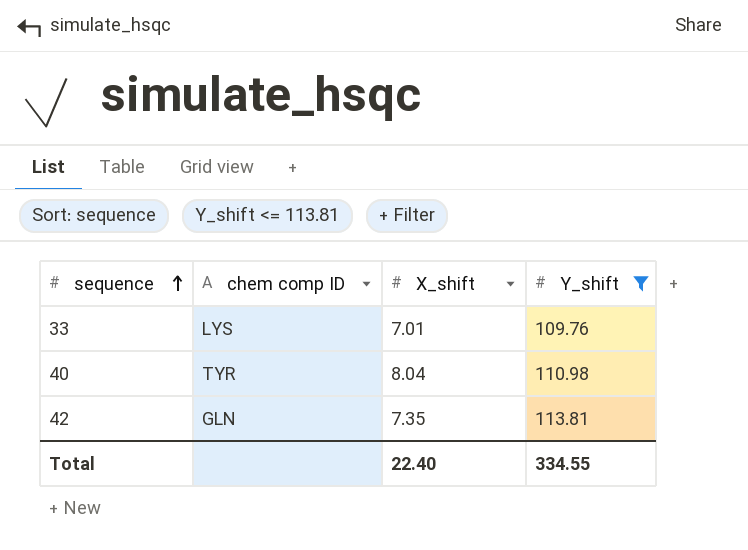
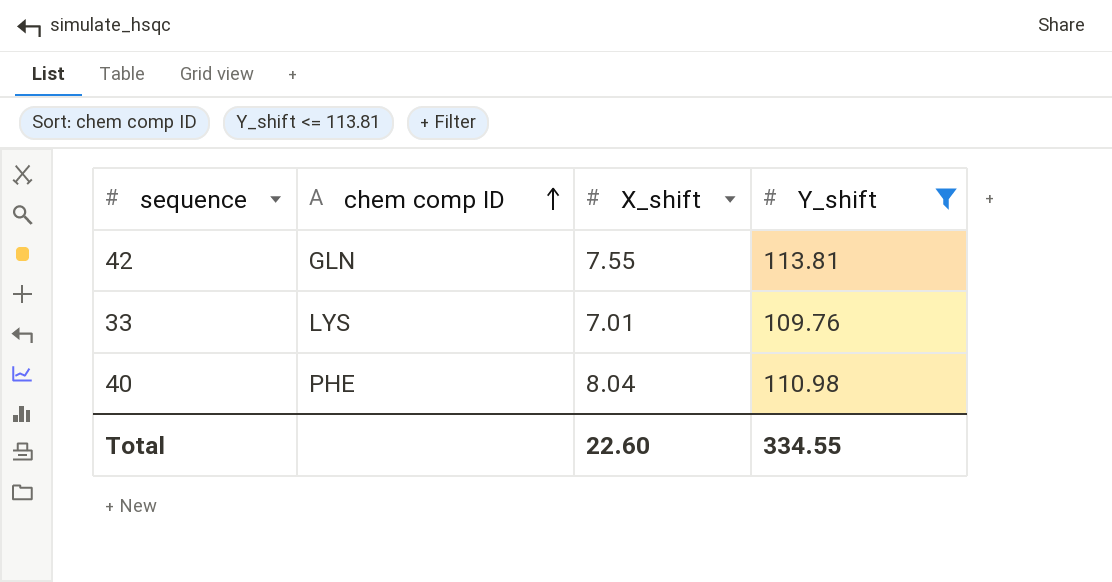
row order: sequence ascending -> chem comp ID ascending
42 | X_shift: 7.35 -> 7.55
40 | chem comp ID: TYR -> PHE
Total | X_shift: 22.40 -> 22.60

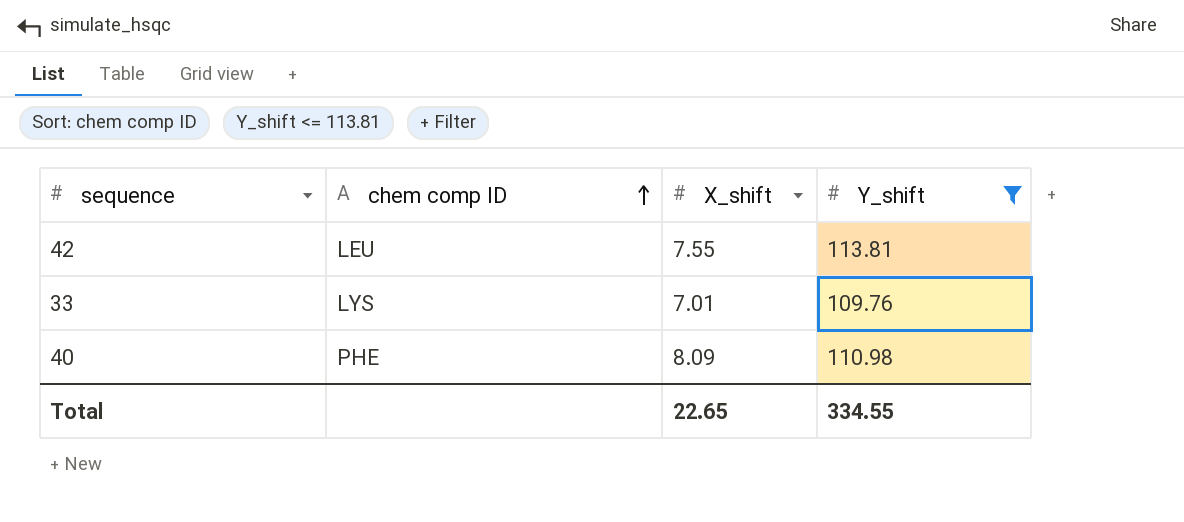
42 | chem comp ID: GLN -> LEU
40 | X_shift: 8.04 -> 8.09
Total | X_shift: 22.60 -> 22.65

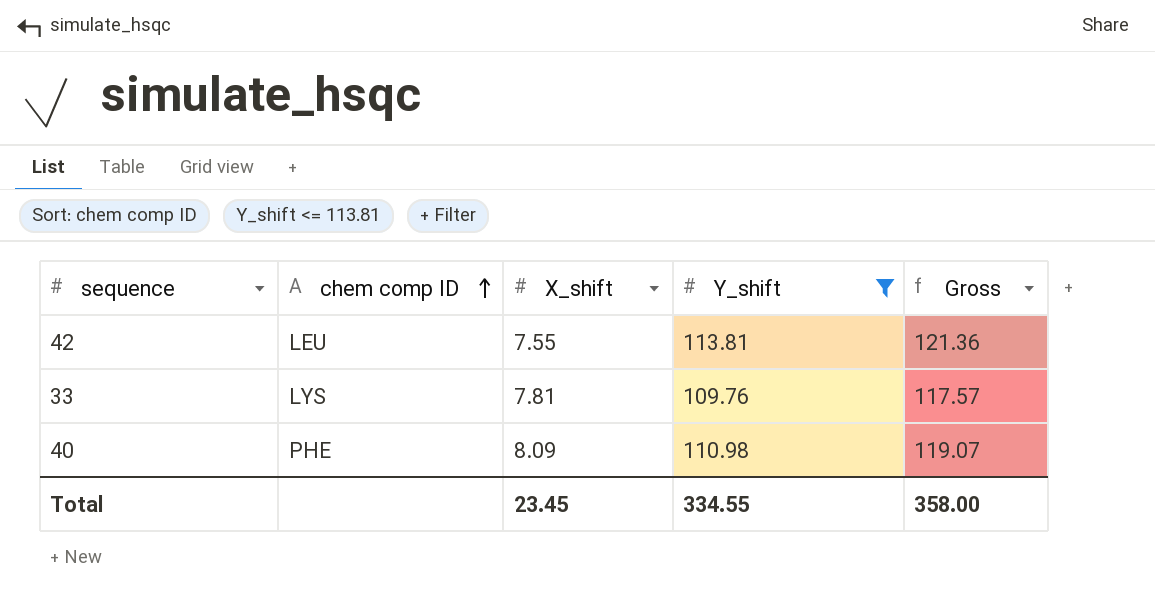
column Gross | formula: none -> [X_shift] + [Y_shift]
33 | X_shift: 7.01 -> 7.81
Total | X_shift: 22.65 -> 23.45

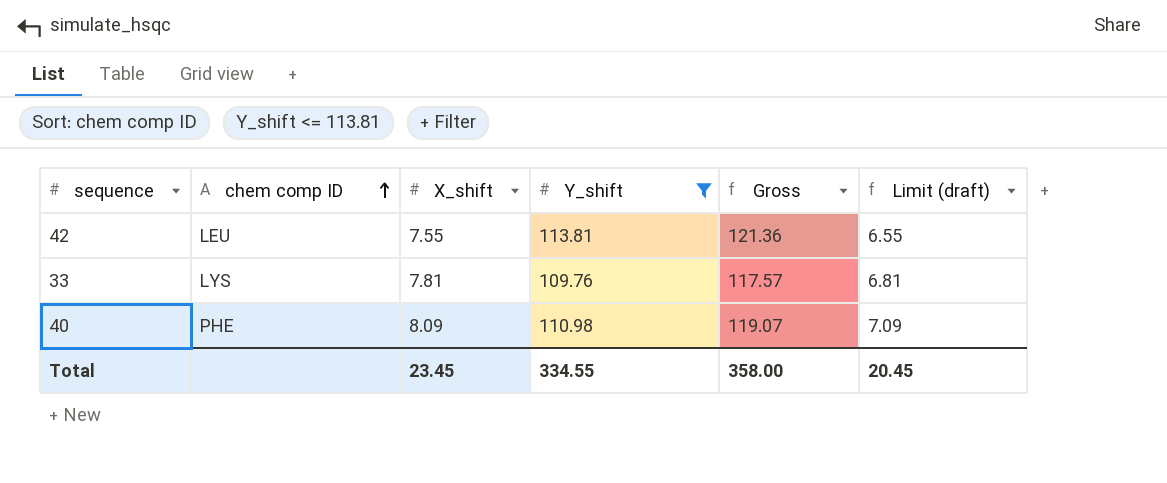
column Limit (draft) | formula: none -> [X_shift] - 1

